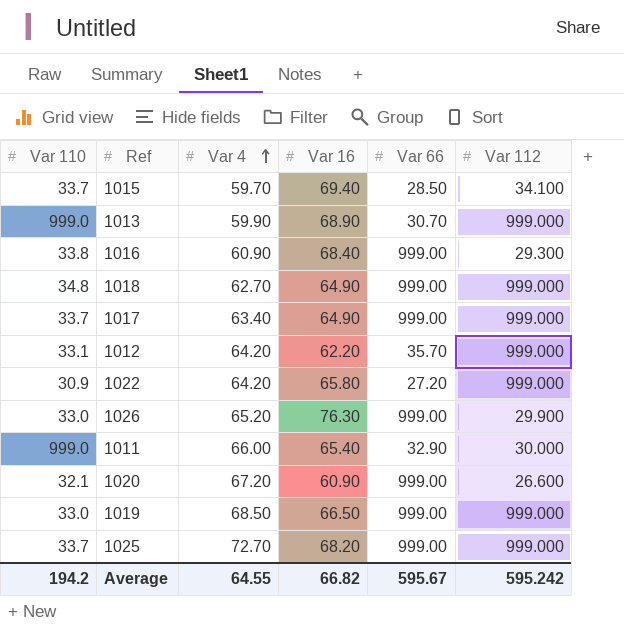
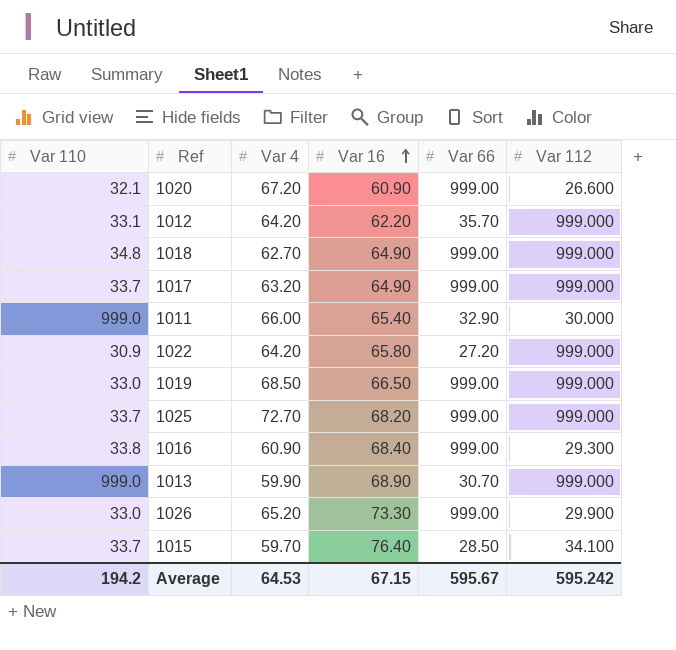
row order: Var 4 ascending -> Var 16 ascending
1017 | Var 4: 63.40 -> 63.20
1026 | Var 16: 76.30 -> 73.30
1015 | Var 16: 69.40 -> 76.40
Average | Var 4: 64.55 -> 64.53
Average | Var 16: 66.82 -> 67.15

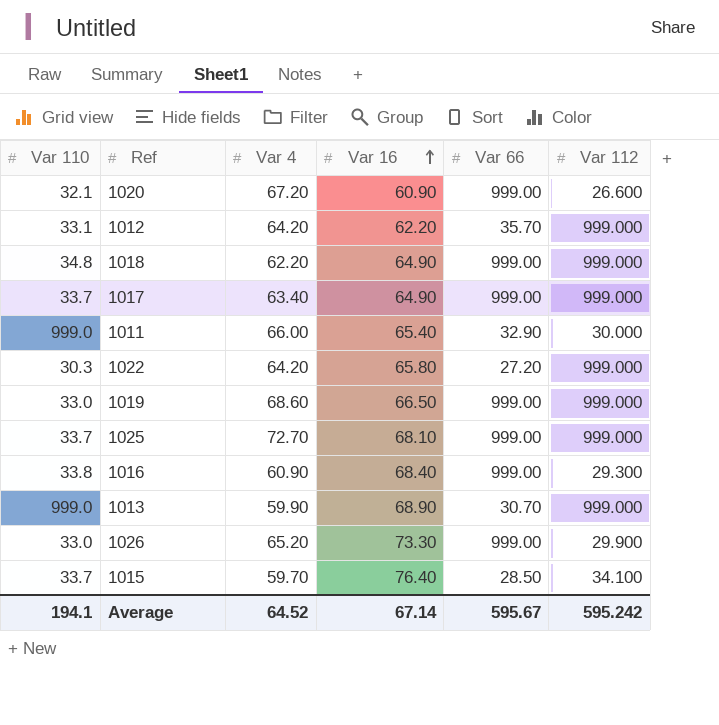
1018 | Var 4: 62.70 -> 62.20
1017 | Var 4: 63.20 -> 63.40
1022 | Var 110: 30.9 -> 30.3
1019 | Var 4: 68.50 -> 68.60
1025 | Var 16: 68.20 -> 68.10
Average | Var 110: 194.2 -> 194.1
Average | Var 4: 64.53 -> 64.52
Average | Var 16: 67.15 -> 67.14

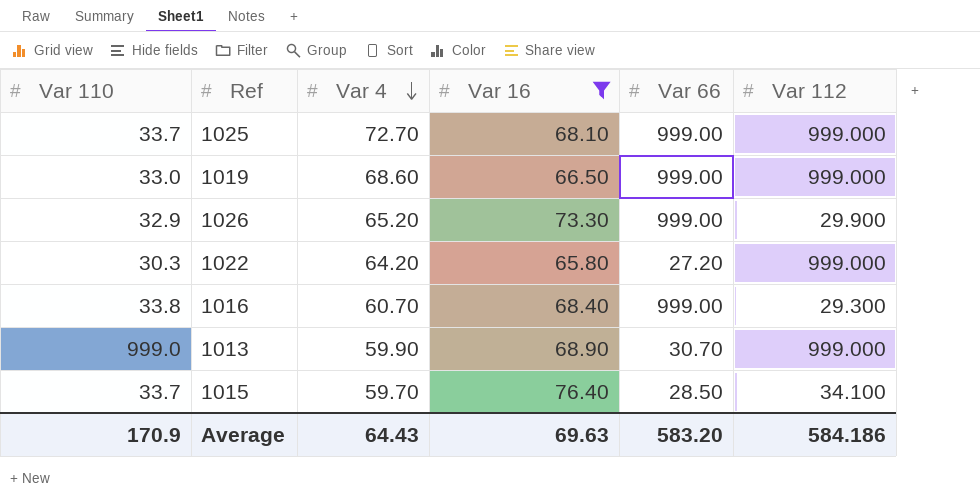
filter: none -> Var 16 >= 65.80
row order: Var 16 ascending -> Var 4 descending
1026 | Var 110: 33.0 -> 32.9
1016 | Var 4: 60.90 -> 60.70
Average | Var 110: 194.1 -> 170.9
Average | Var 4: 64.52 -> 64.43
Average | Var 16: 67.14 -> 69.63
Average | Var 66: 595.67 -> 583.20
Average | Var 112: 595.242 -> 584.186

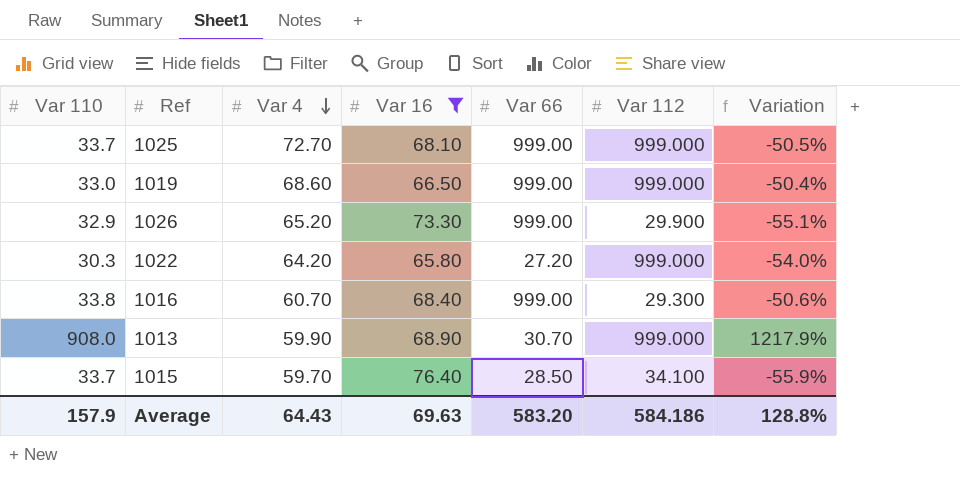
column Variation | formula: none -> ([Var 110] - [Var 16]) / [Var 16]
1013 | Var 110: 999.0 -> 908.0
Average | Var 110: 170.9 -> 157.9

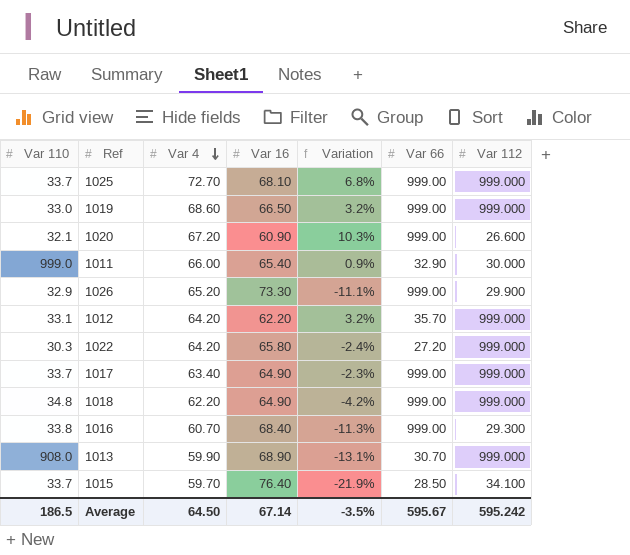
filter: Var 16 >= 65.80 -> none
column Variation | formula: ([Var 110] - [Var 16]) / [Var 16] -> ([Var 4] - [Var 16]) / [Var 16]
column Variation | position: 7 -> 5
Average | Var 110: 157.9 -> 186.5
Average | Var 4: 64.43 -> 64.50
Average | Var 16: 69.63 -> 67.14
Average | Variation: 128.8% -> -3.5%
Average | Var 66: 583.20 -> 595.67
Average | Var 112: 584.186 -> 595.242

